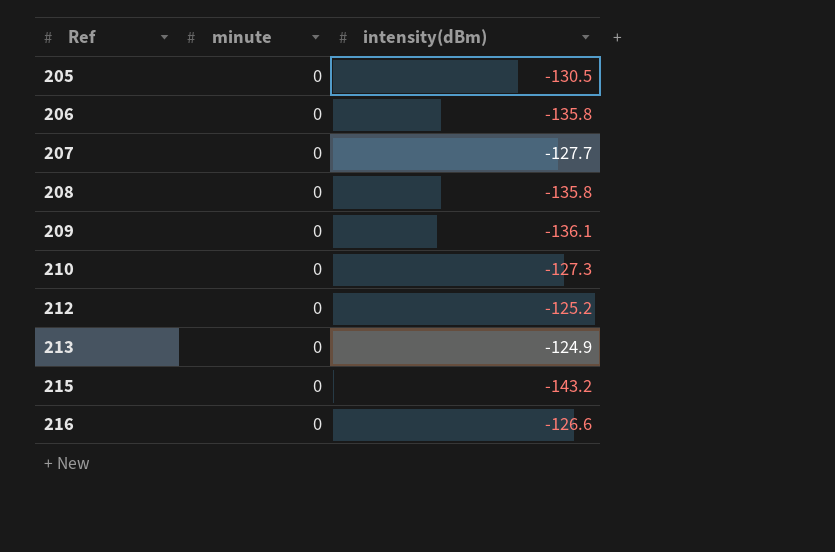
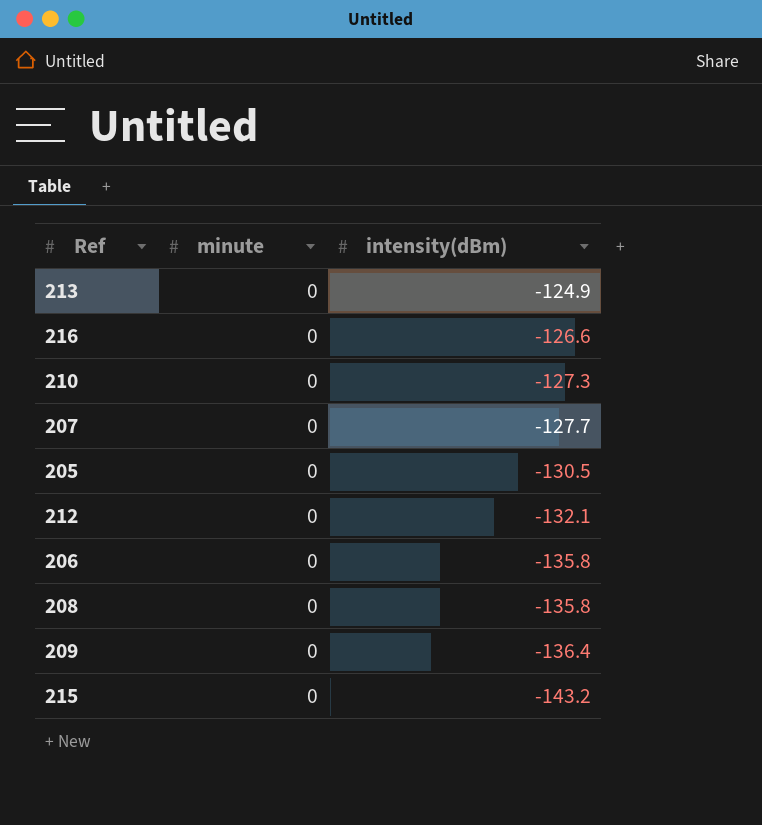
row order: Ref ascending -> intensity(dBm) descending
212 | intensity(dBm): -125.2 -> -132.1
209 | intensity(dBm): -136.1 -> -136.4

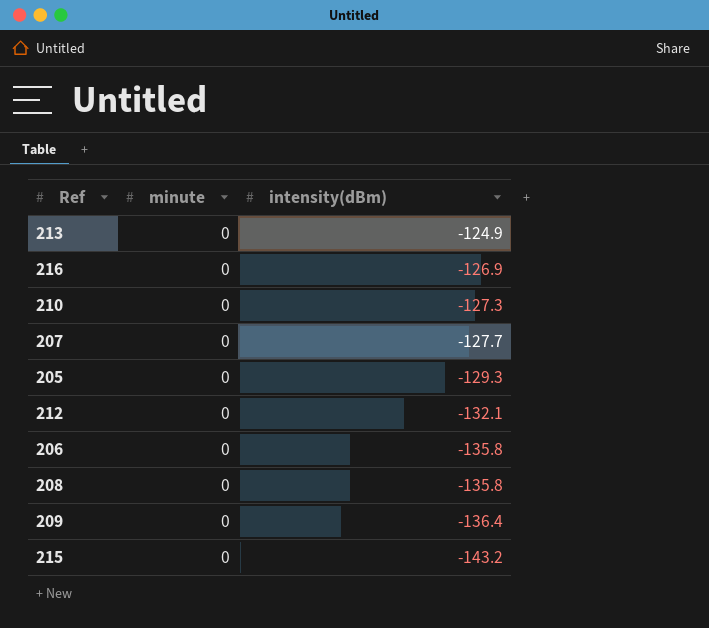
216 | intensity(dBm): -126.6 -> -126.9
205 | intensity(dBm): -130.5 -> -129.3

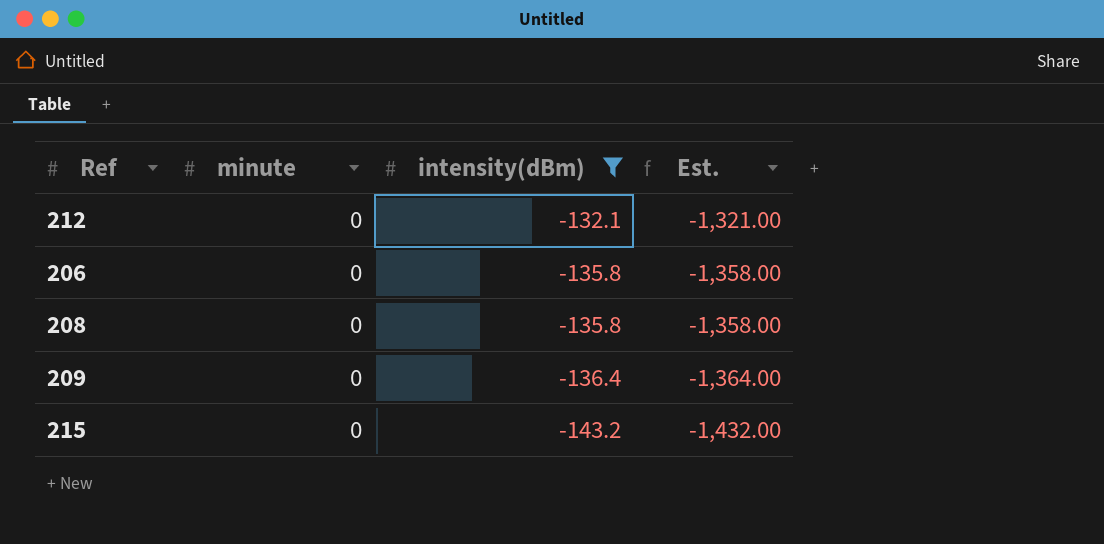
filter: none -> intensity(dBm) <= -132.1
column Est. | formula: none -> [intensity(dBm)] * 10

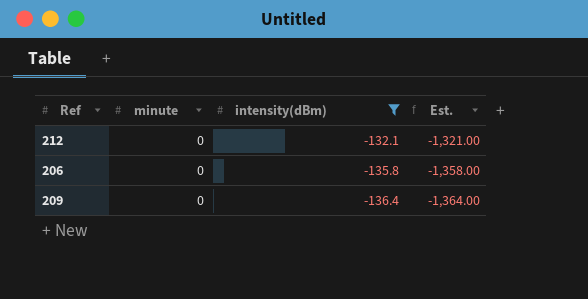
row 208: 0 | -135.8 | -1,358.00 -> none
row 215: 0 | -143.2 | -1,432.00 -> none

